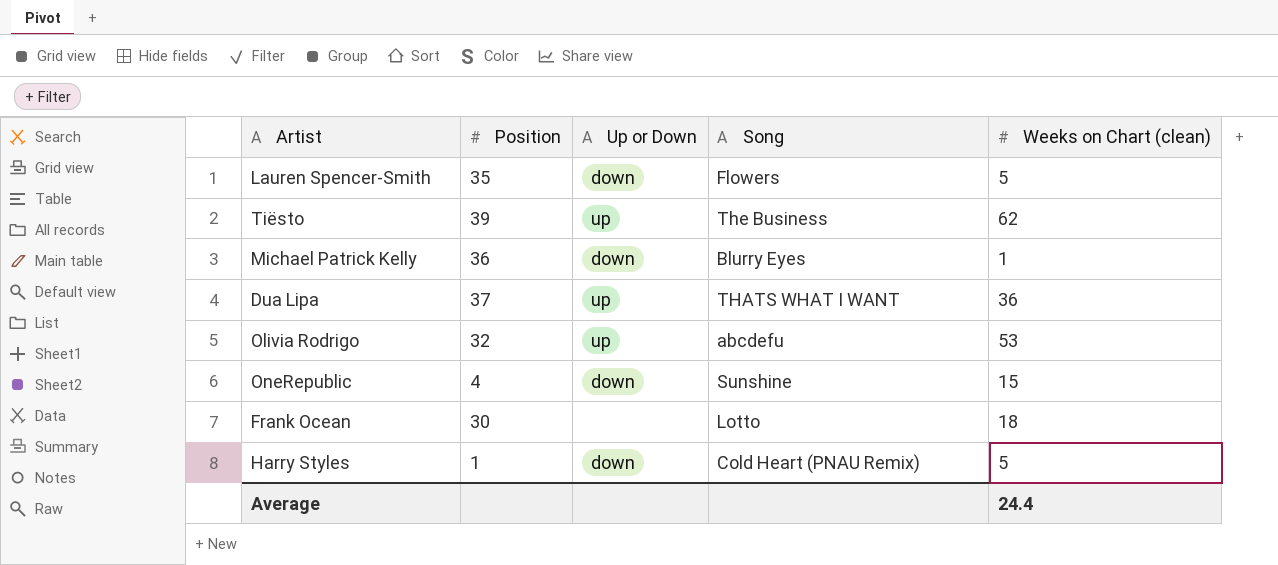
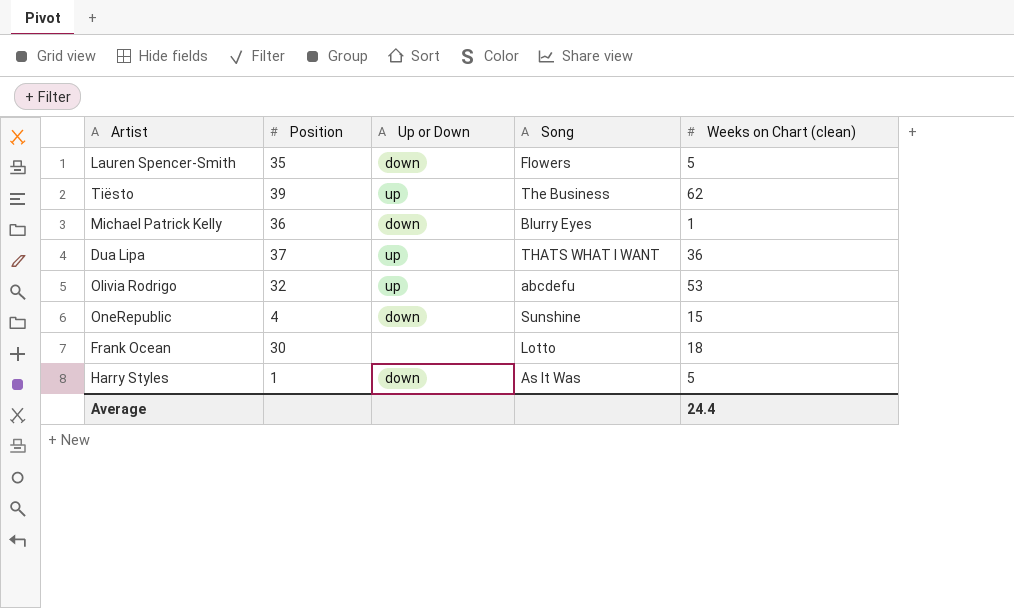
Harry Styles | Song: Cold Heart (PNAU Remix) -> As It Was

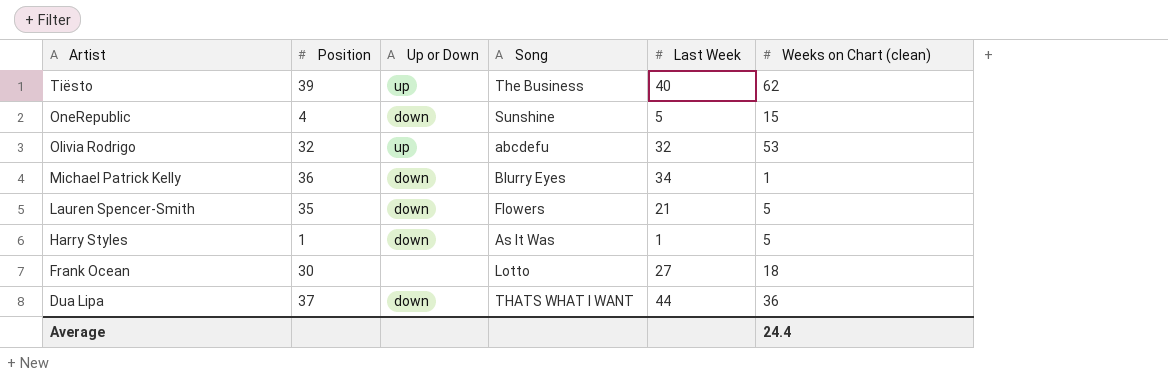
row order: none -> Artist descending
column Last Week | position: none -> 5
Dua Lipa | Up or Down: up -> down

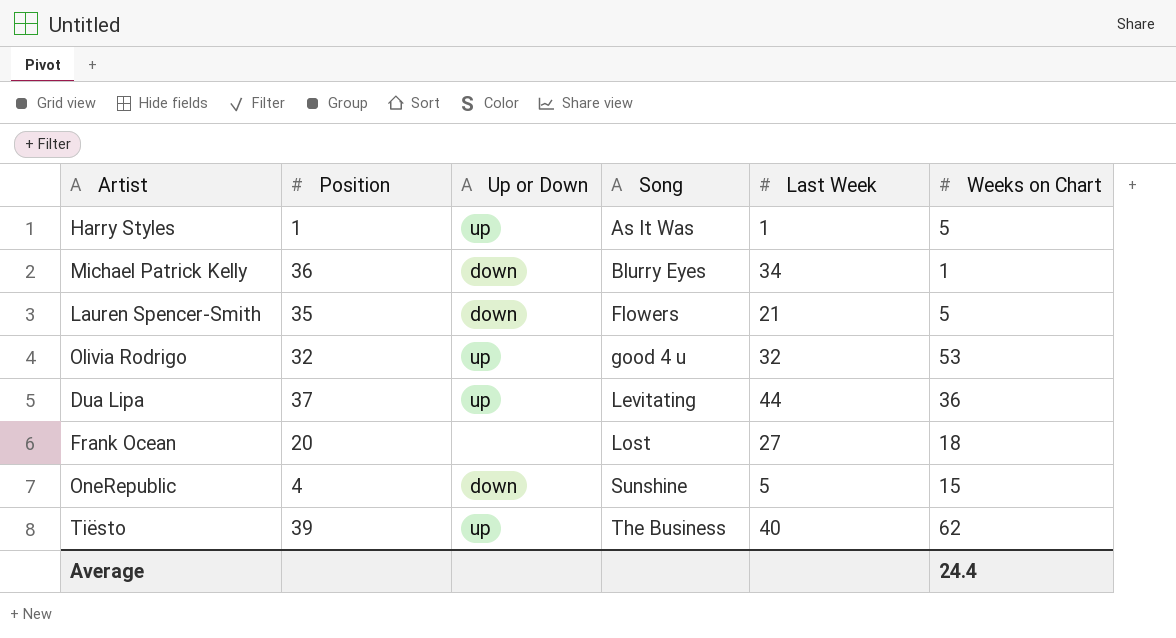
row order: Artist descending -> Song ascending
column name: Weeks on Chart (clean) -> Weeks on Chart
Harry Styles | Up or Down: down -> up
Olivia Rodrigo | Song: abcdefu -> good 4 u
Dua Lipa | Up or Down: down -> up
Dua Lipa | Song: THATS WHAT I WANT -> Levitating
Frank Ocean | Position: 30 -> 20
Frank Ocean | Song: Lotto -> Lost

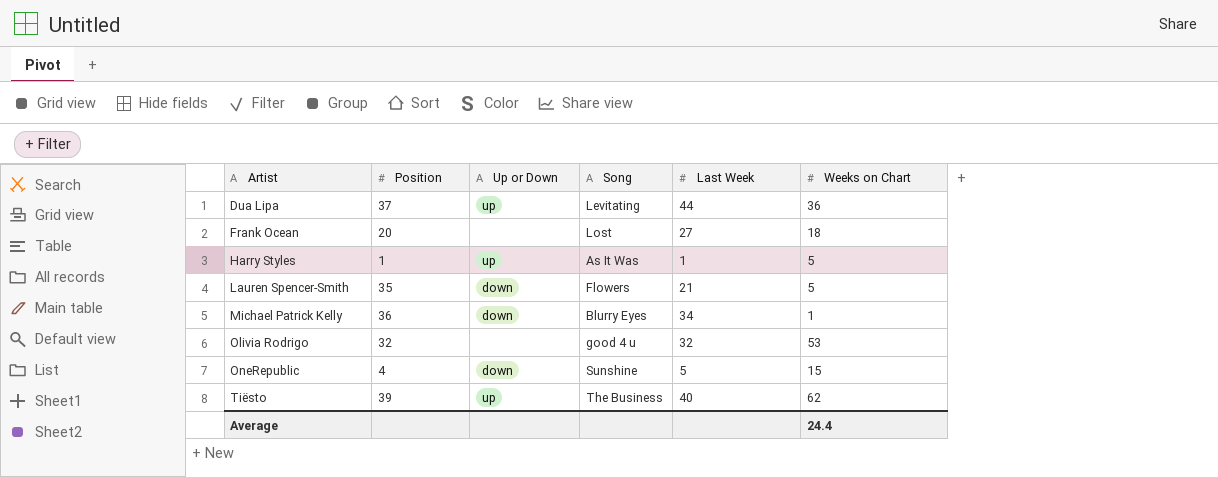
row order: Song ascending -> Artist ascending
Olivia Rodrigo | Up or Down: up -> none

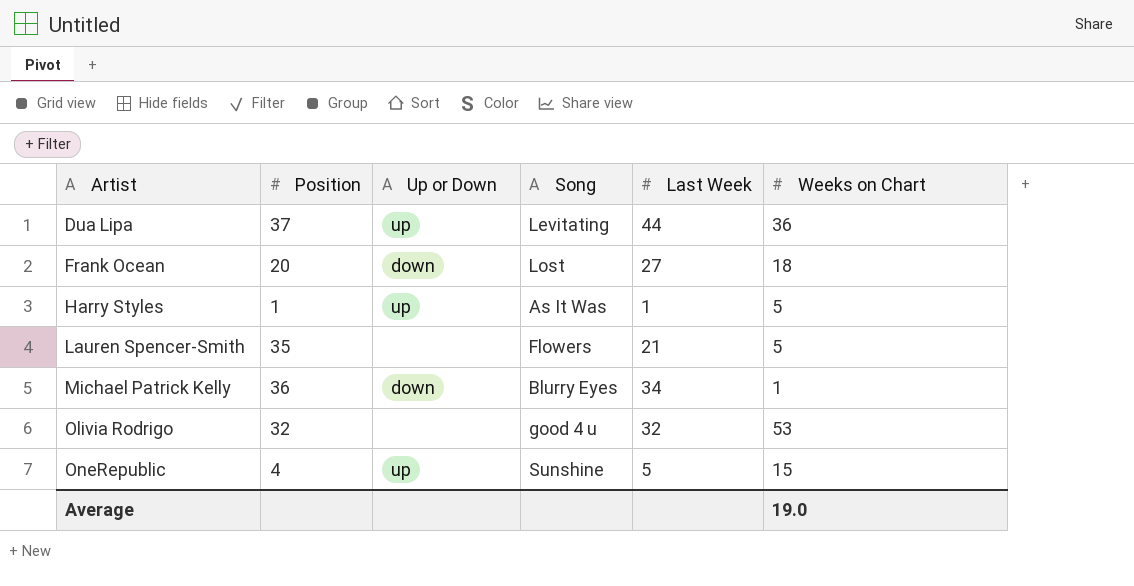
row Tiësto: 39 | up | The Business | 40 | 62 -> none
Frank Ocean | Up or Down: none -> down
Lauren Spencer-Smith | Up or Down: down -> none
OneRepublic | Up or Down: down -> up
Average | Weeks on Chart: 24.4 -> 19.0

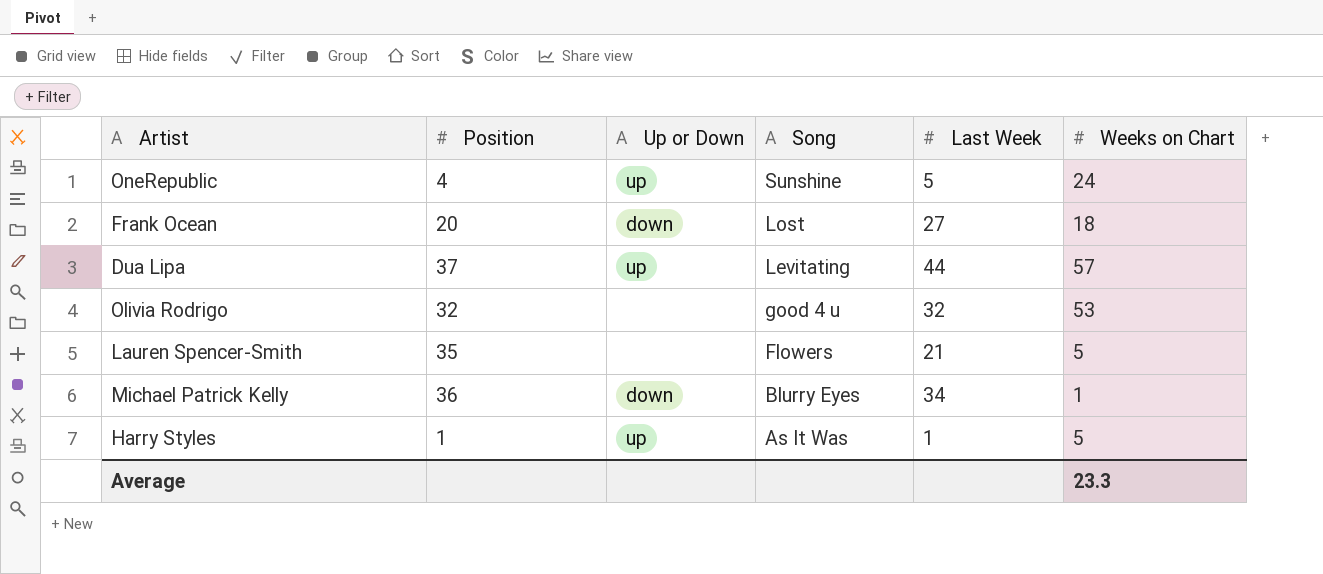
row order: Artist ascending -> Song descending
OneRepublic | Weeks on Chart: 15 -> 24
Dua Lipa | Weeks on Chart: 36 -> 57
Average | Weeks on Chart: 19.0 -> 23.3

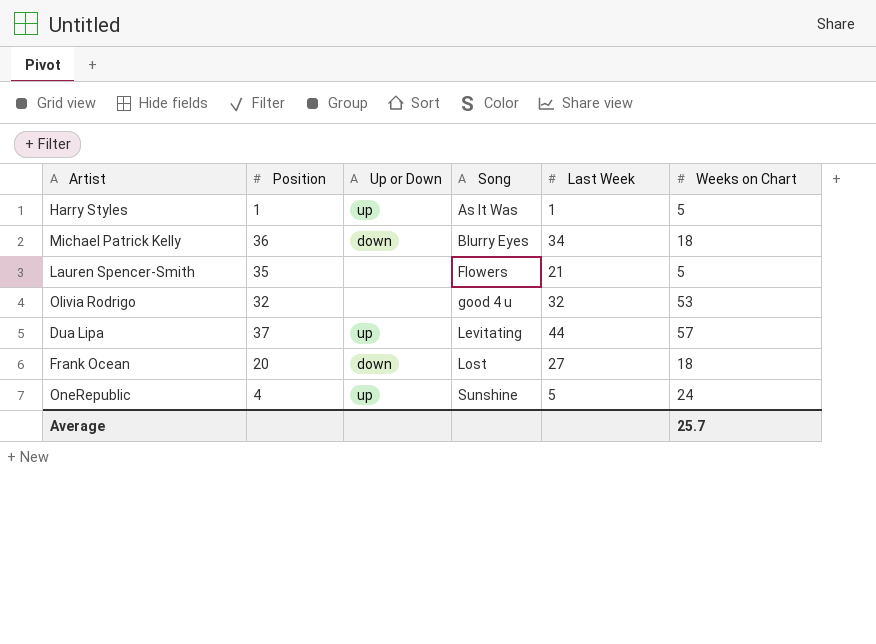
row order: Song descending -> Song ascending
Michael Patrick Kelly | Weeks on Chart: 1 -> 18
Average | Weeks on Chart: 23.3 -> 25.7

